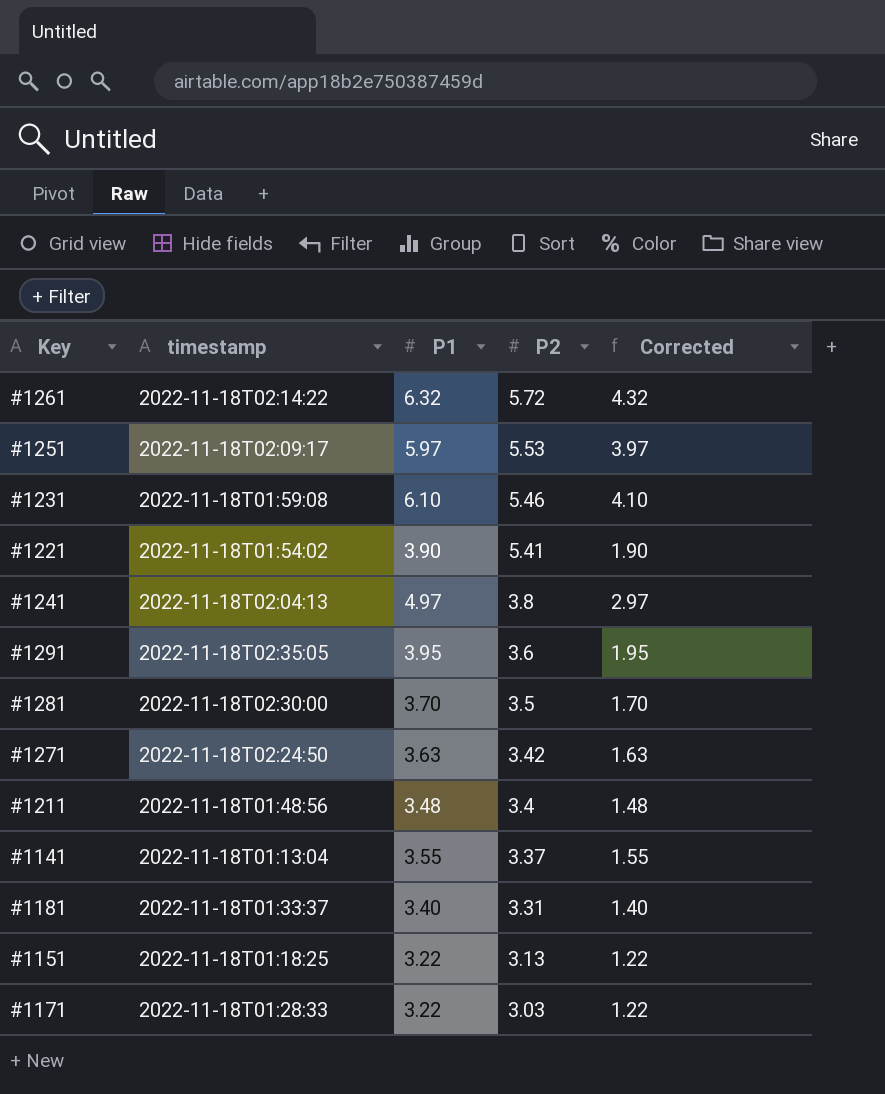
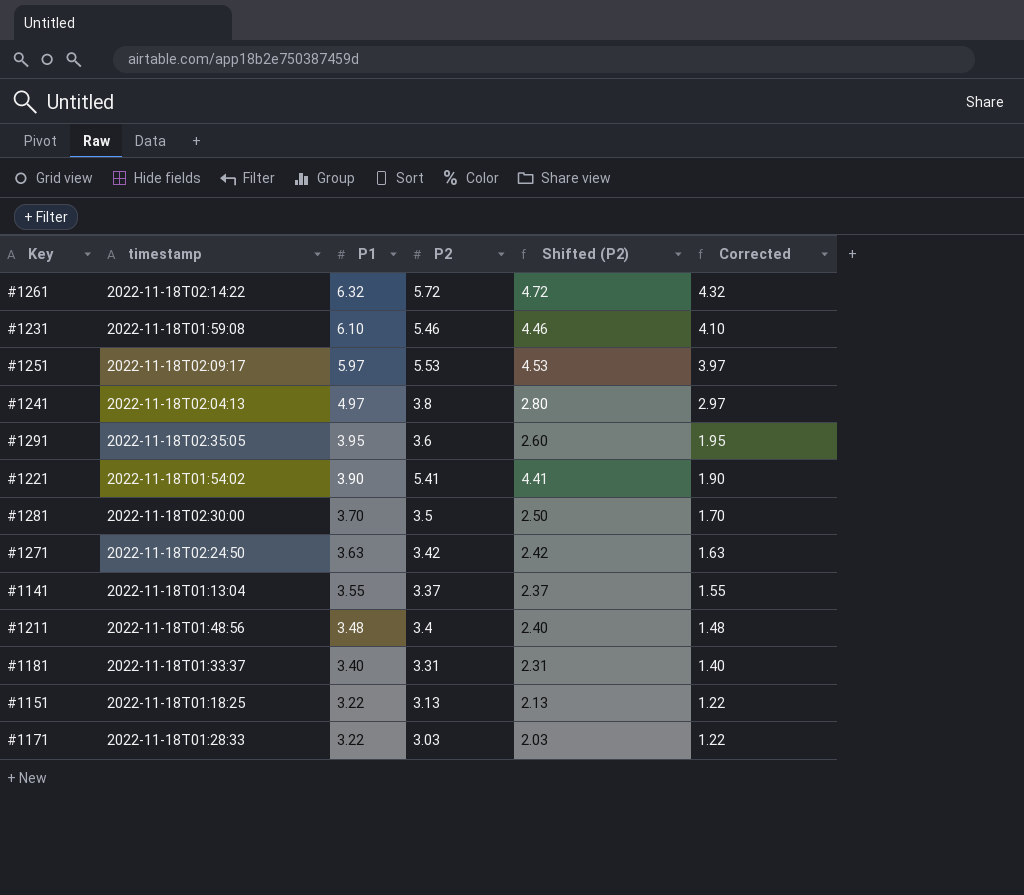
row order: P2 descending -> P1 descending
column Shifted (P2) | formula: none -> [P2] - 1

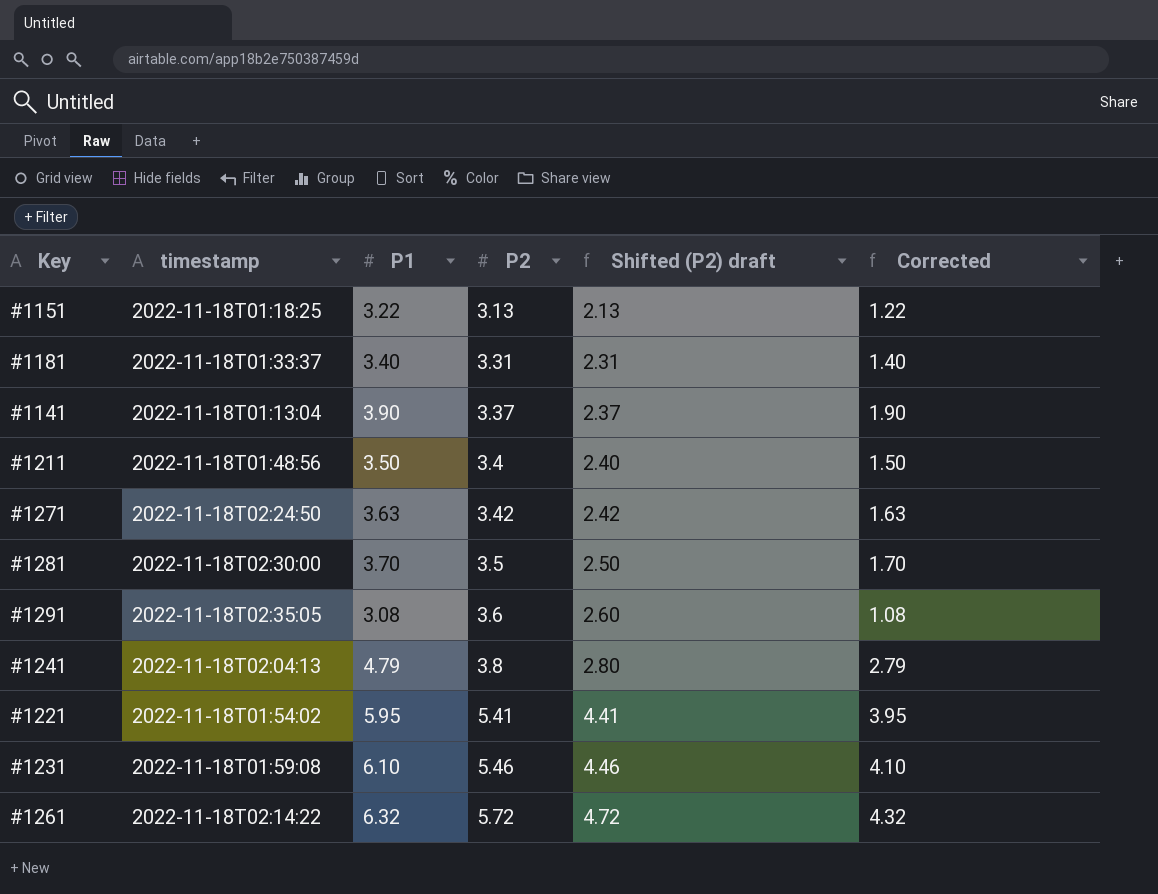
row order: P1 descending -> P2 ascending
column name: Shifted (P2) -> Shifted (P2) draft
row #1251: 2022-11-18T02:09:17 | 5.97 | 5.53 | 4.53 | 3.97 -> none
row #1171: 2022-11-18T01:28:33 | 3.22 | 3.03 | 2.03 | 1.22 -> none
#1141 | P1: 3.55 -> 3.90
#1141 | Corrected: 1.55 -> 1.90
#1211 | P1: 3.48 -> 3.50
#1211 | Corrected: 1.48 -> 1.50
#1291 | P1: 3.95 -> 3.08
#1291 | Corrected: 1.95 -> 1.08
#1241 | P1: 4.97 -> 4.79
#1241 | Corrected: 2.97 -> 2.79
#1221 | P1: 3.90 -> 5.95
#1221 | Corrected: 1.90 -> 3.95

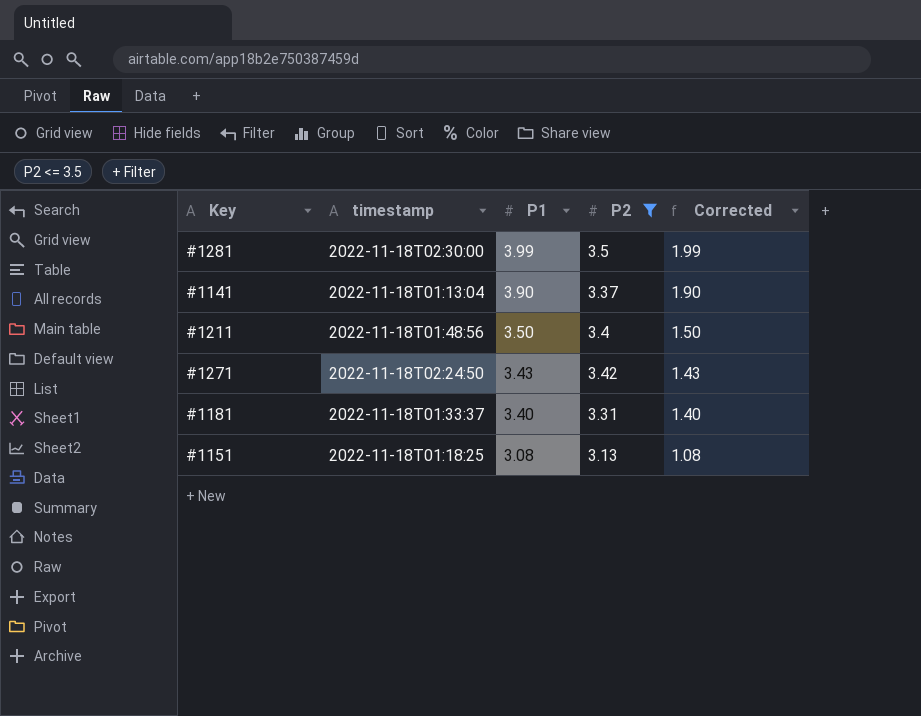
filter: none -> P2 <= 3.5
row order: P2 ascending -> P1 descending
column Shifted (P2) draft | formula: [P2] - 1 -> none
#1281 | P1: 3.70 -> 3.99
#1281 | Corrected: 1.70 -> 1.99
#1271 | P1: 3.63 -> 3.43
#1271 | Corrected: 1.63 -> 1.43
#1151 | P1: 3.22 -> 3.08
#1151 | Corrected: 1.22 -> 1.08

